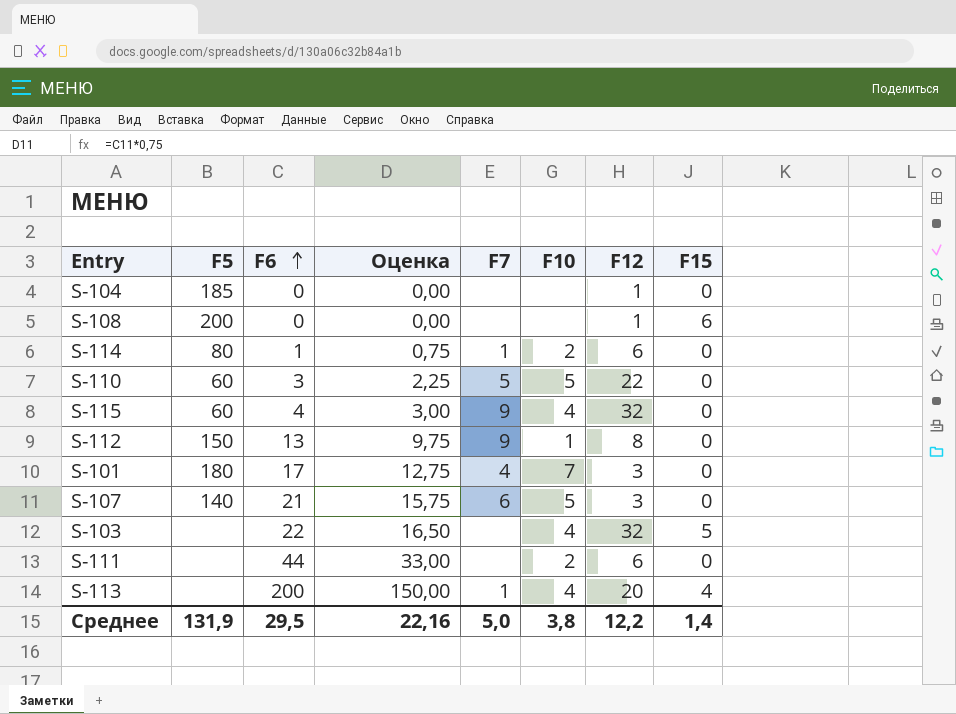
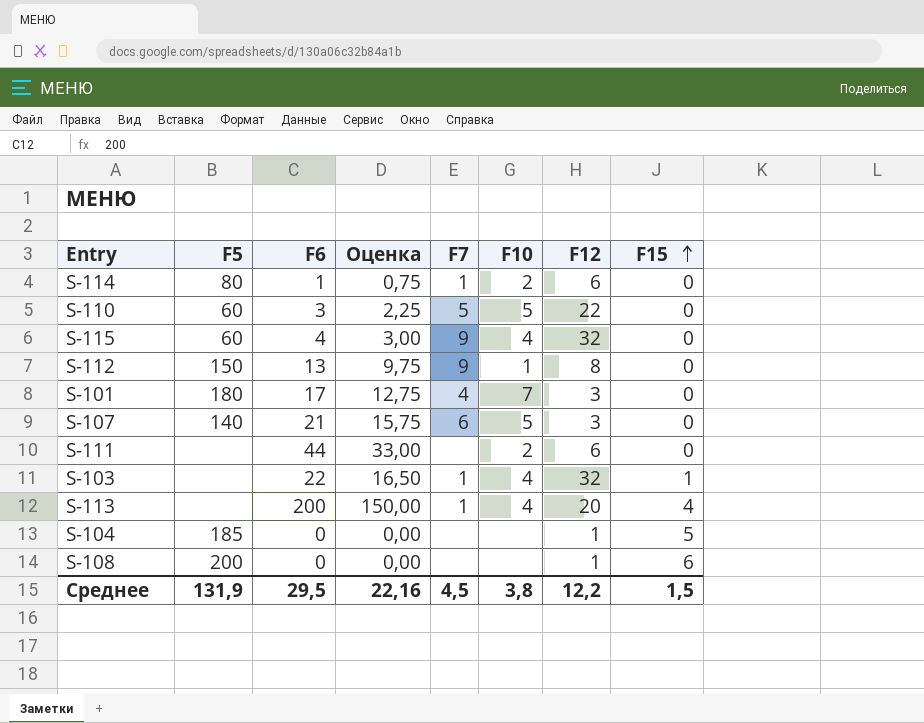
row order: F6 ascending -> F15 ascending
S-103 | F7: none -> 1
S-103 | F15: 5 -> 1
S-104 | F15: 0 -> 5
Среднее | F7: 5,0 -> 4,5
Среднее | F15: 1,4 -> 1,5

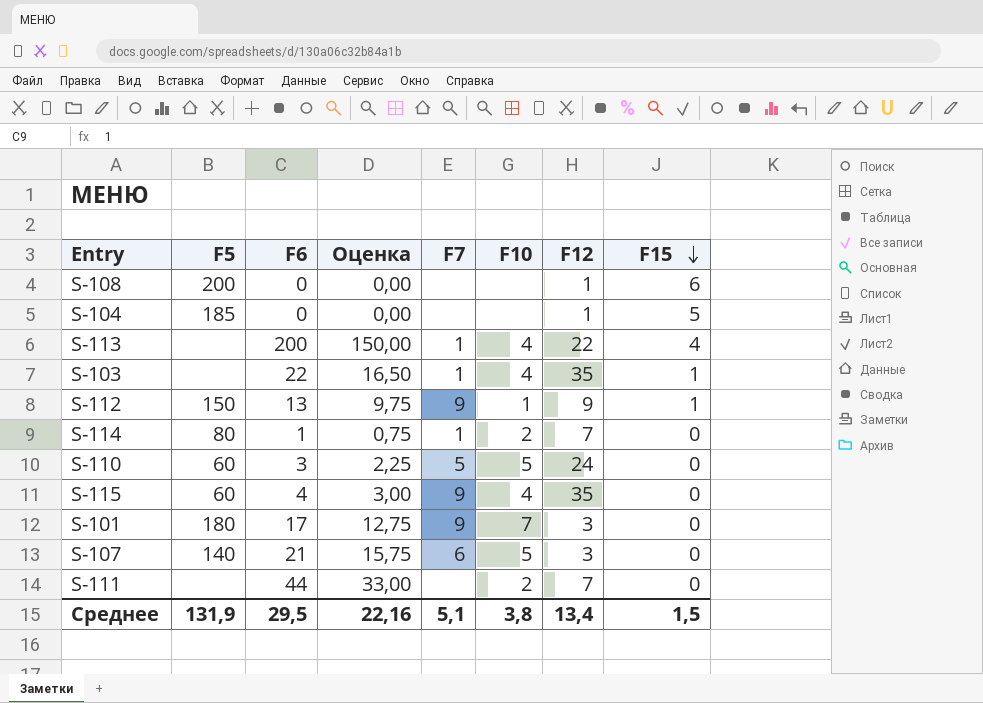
row order: F15 ascending -> F15 descending
S-113 | F12: 20 -> 22
S-103 | F12: 32 -> 35
S-112 | F12: 8 -> 9
S-112 | F15: 0 -> 1
S-114 | F12: 6 -> 7
S-110 | F12: 22 -> 24
S-115 | F12: 32 -> 35
S-101 | F7: 4 -> 9
S-111 | F12: 6 -> 7
Среднее | F7: 4,5 -> 5,1
Среднее | F12: 12,2 -> 13,4

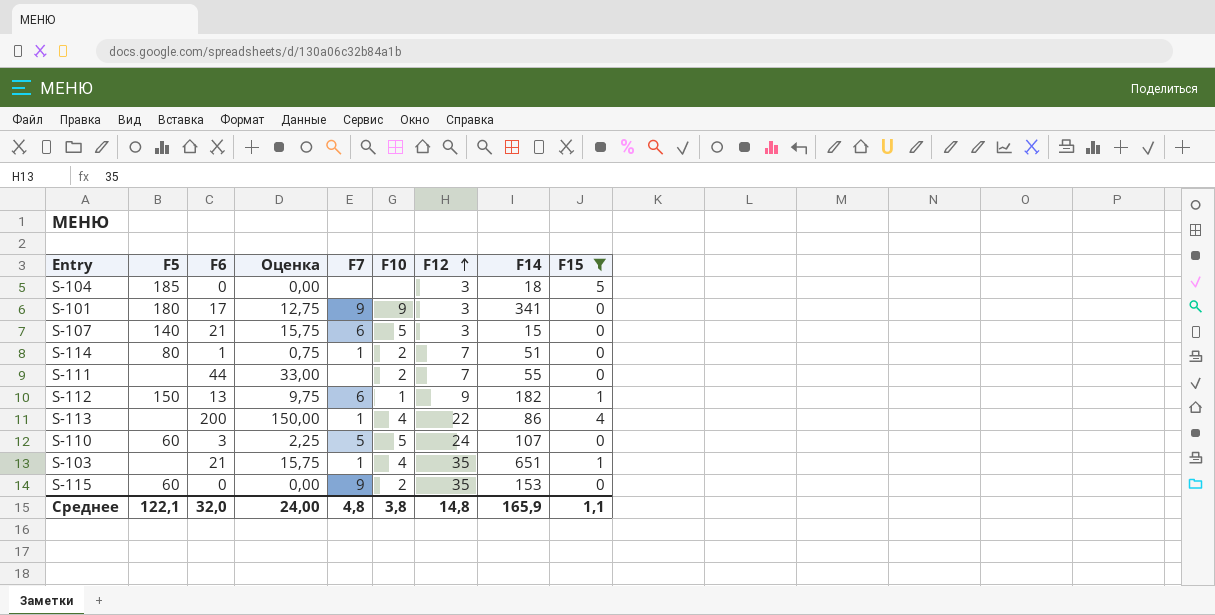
filter: none -> F15 != 6
row order: F15 descending -> F12 ascending
column F14 | position: none -> 8
S-104 | F12: 1 -> 3
S-101 | F10: 7 -> 9
S-112 | F7: 9 -> 6
S-103 | F6: 22 -> 21
S-103 | Оценка: 16,50 -> 15,75
S-115 | F6: 4 -> 0
S-115 | Оценка: 3,00 -> 0,00
S-115 | F10: 4 -> 2
Среднее | F5: 131,9 -> 122,1
Среднее | F6: 29,5 -> 32,0
Среднее | Оценка: 22,16 -> 24,00
Среднее | F7: 5,1 -> 4,8
Среднее | F12: 13,4 -> 14,8
Среднее | F15: 1,5 -> 1,1

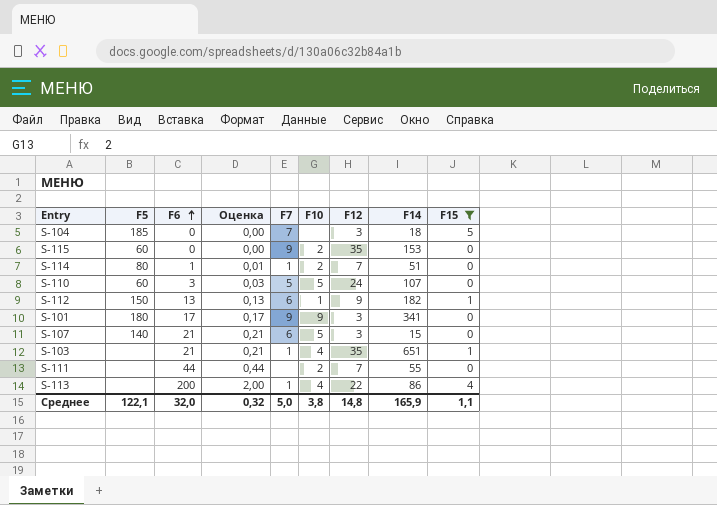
row order: F12 ascending -> F6 ascending
column Оценка | formula: [F6] * 0,75 -> [F6] * 0,01
S-104 | F7: none -> 7
Среднее | Оценка: 24,00 -> 0,32
Среднее | F7: 4,8 -> 5,0

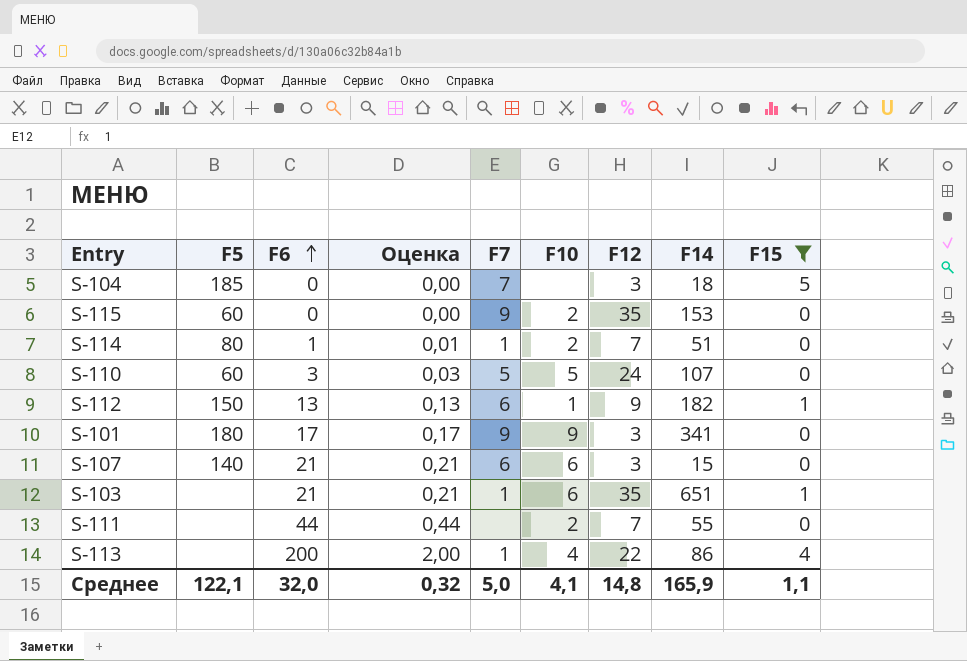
S-107 | F10: 5 -> 6
S-103 | F10: 4 -> 6
Среднее | F10: 3,8 -> 4,1

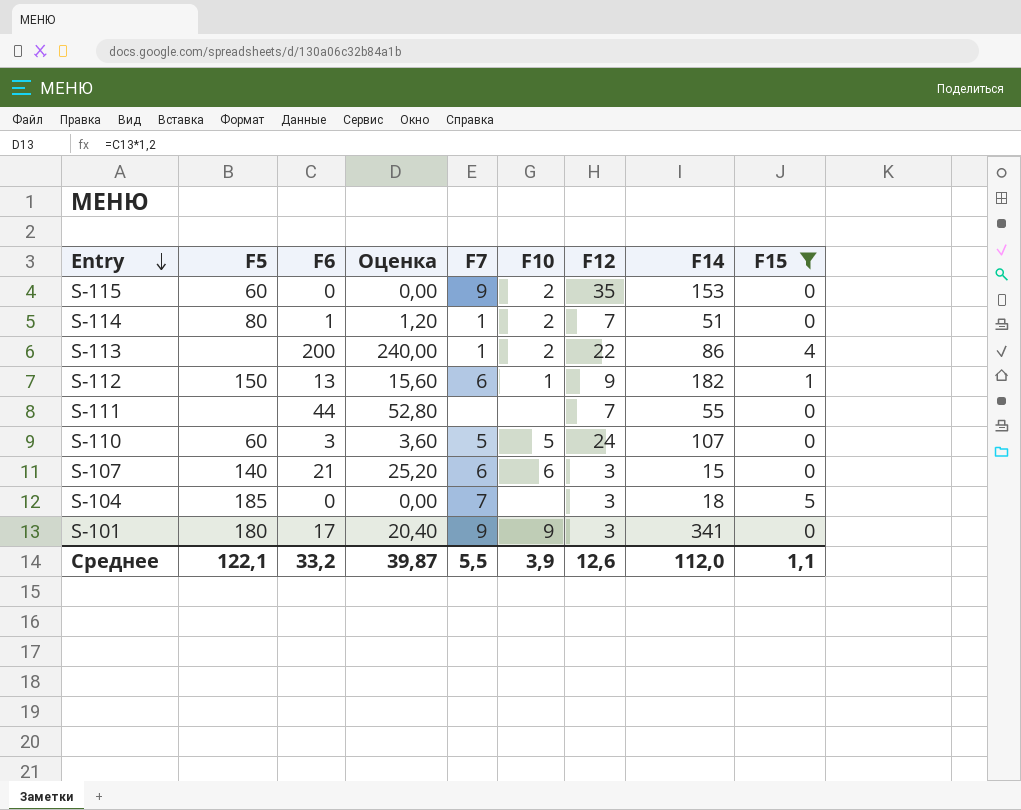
row order: F6 ascending -> Entry descending
column Оценка | formula: [F6] * 0,01 -> [F6] * 1,2
row S-103: none | 21 | 0,21 | 1 | 6 | 35 | 651 | 1 -> none
S-113 | F10: 4 -> 2
S-111 | F10: 2 -> none
Среднее | F6: 32,0 -> 33,2
Среднее | Оценка: 0,32 -> 39,87
Среднее | F7: 5,0 -> 5,5
Среднее | F10: 4,1 -> 3,9
Среднее | F12: 14,8 -> 12,6
Среднее | F14: 165,9 -> 112,0

